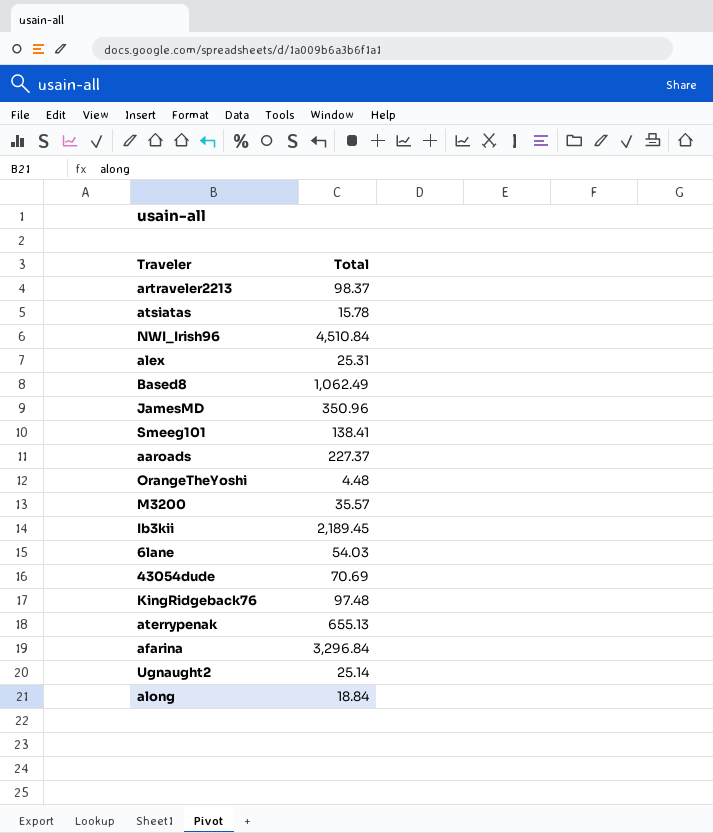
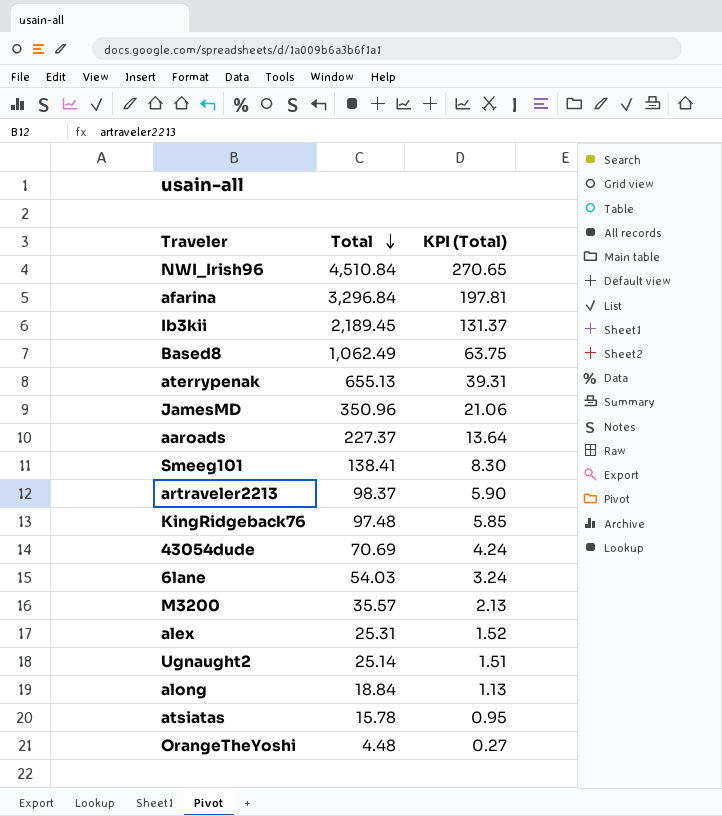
row order: none -> Total descending
column KPI (Total) | formula: none -> [Total] * 0.06

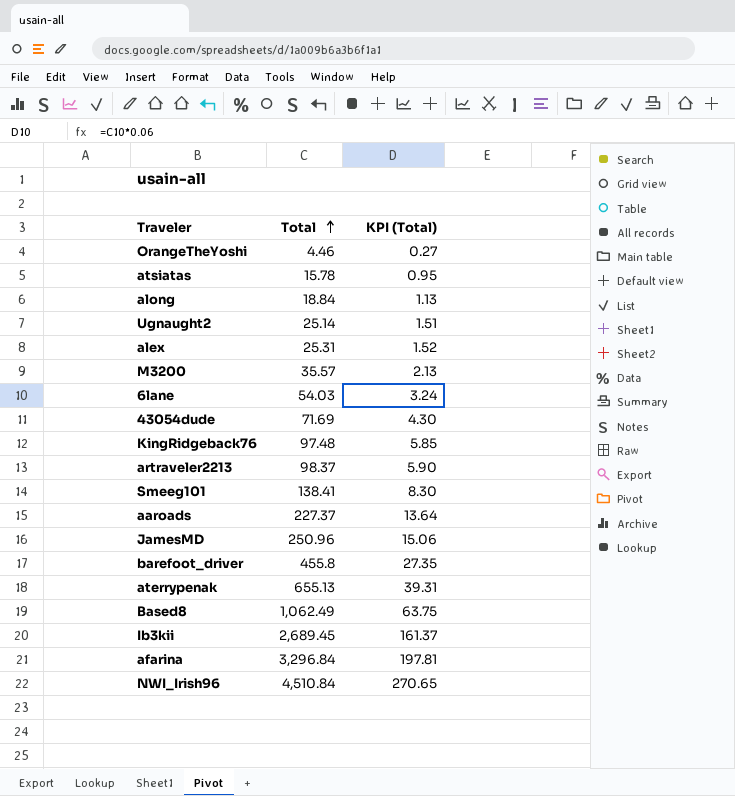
row order: Total descending -> Total ascending
OrangeTheYoshi | Total: 4.48 -> 4.46
43054dude | Total: 70.69 -> 71.69
43054dude | KPI (Total): 4.24 -> 4.30
JamesMD | Total: 350.96 -> 250.96
JamesMD | KPI (Total): 21.06 -> 15.06
row barefoot_driver: none -> 455.8 | 27.35
Ib3kii | Total: 2,189.45 -> 2,689.45
Ib3kii | KPI (Total): 131.37 -> 161.37

